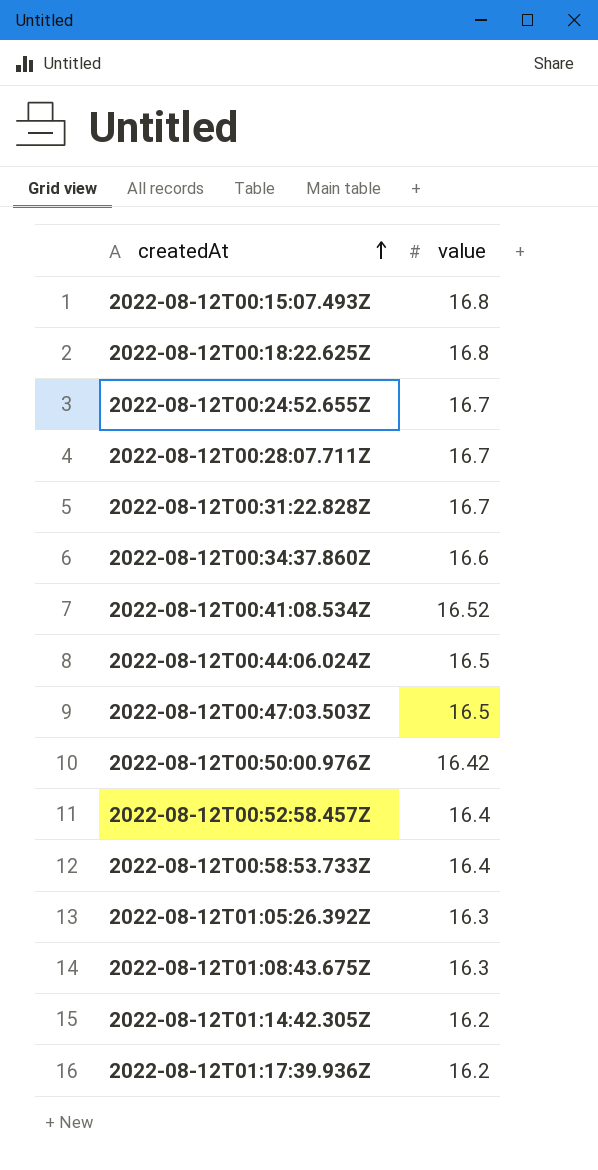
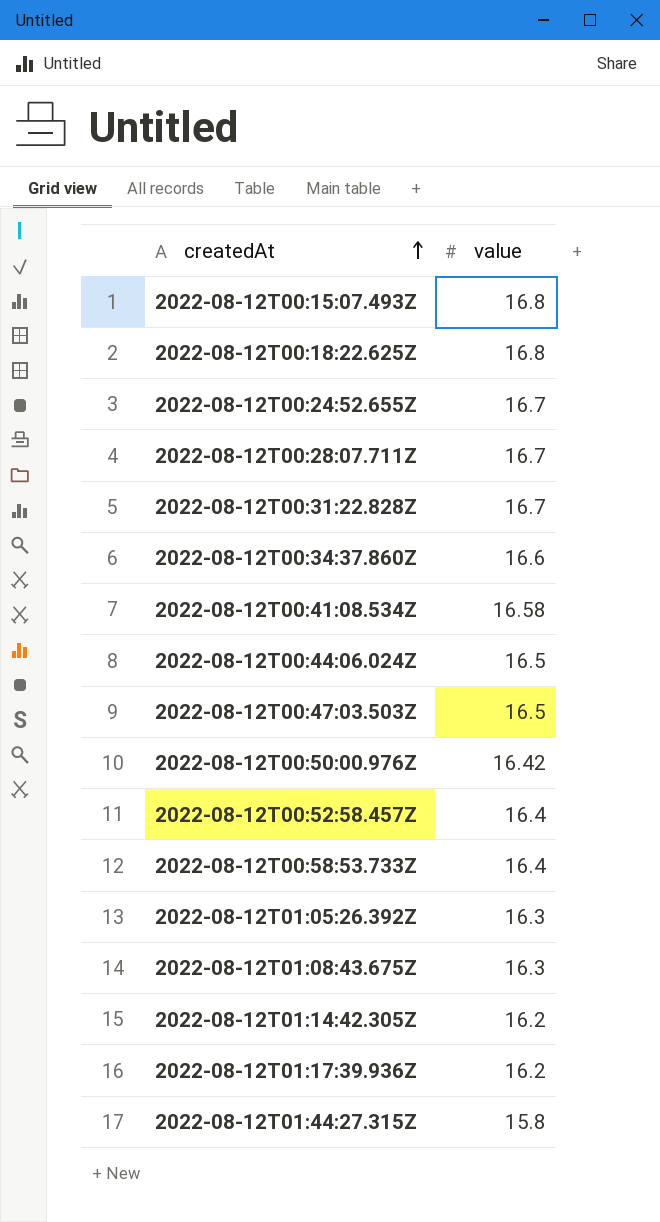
2022-08-12T00:41:08.534Z | value: 16.52 -> 16.58
row 2022-08-12T01:44:27.315Z: none -> 15.8

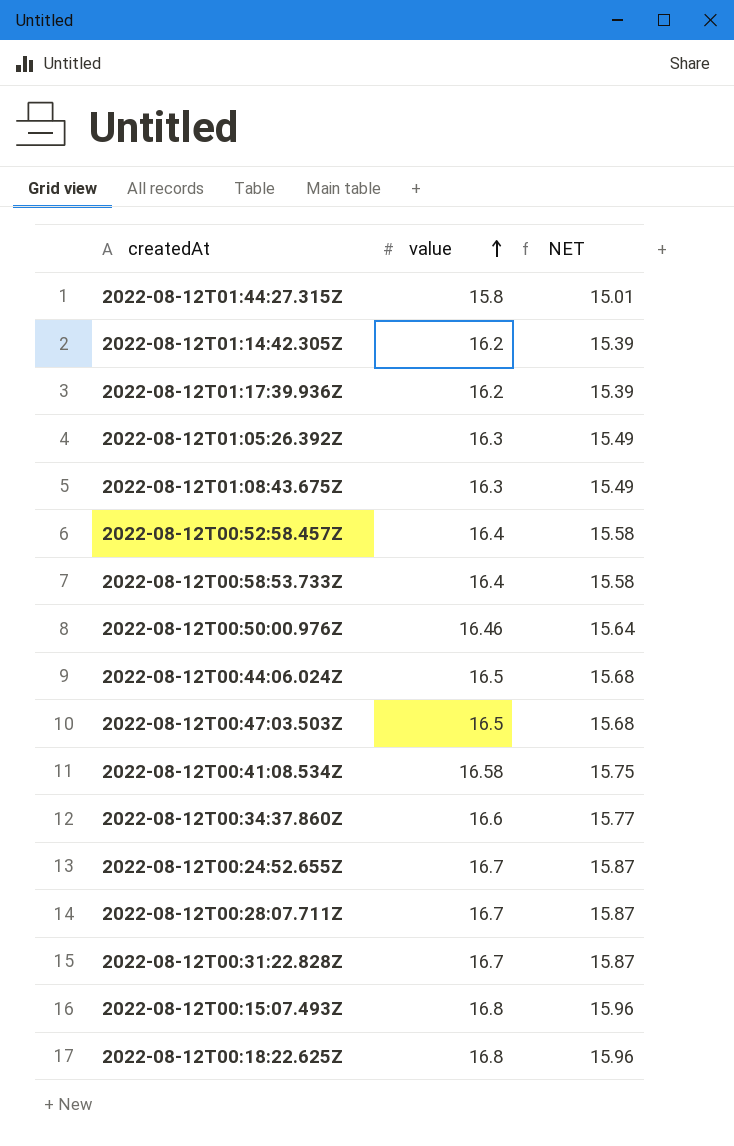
row order: createdAt ascending -> value ascending
column NET | formula: none -> [value] * 0.95
2022-08-12T00:50:00.976Z | value: 16.42 -> 16.46

